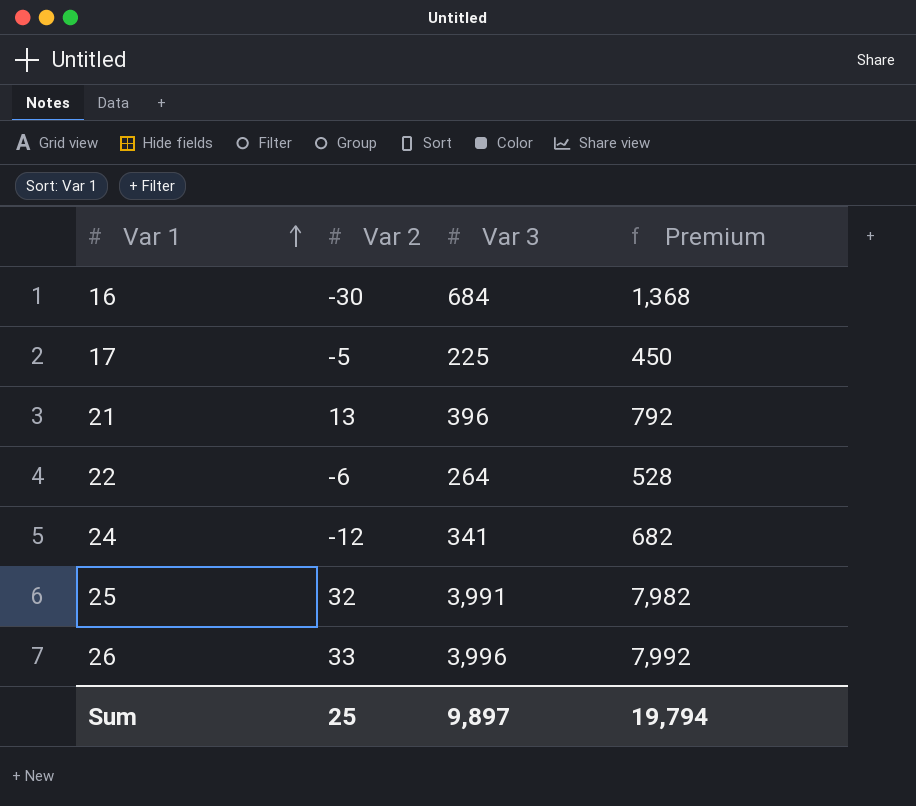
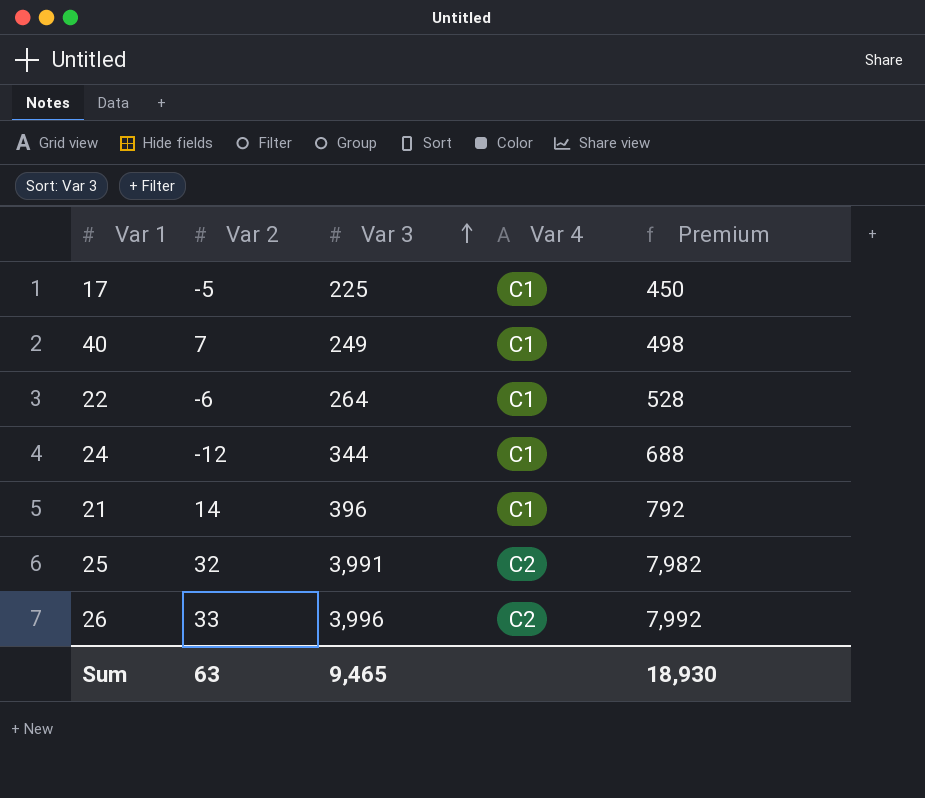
row order: Var 1 ascending -> Var 3 ascending
column Var 4 | position: none -> 4
row 16: -30 | 684 | 1,368 -> none
row 40: none -> 7 | 249 | C1 | 498
24 | Var 3: 341 -> 344
24 | Premium: 682 -> 688
21 | Var 2: 13 -> 14
Sum | Var 2: 25 -> 63
Sum | Var 3: 9,897 -> 9,465
Sum | Premium: 19,794 -> 18,930

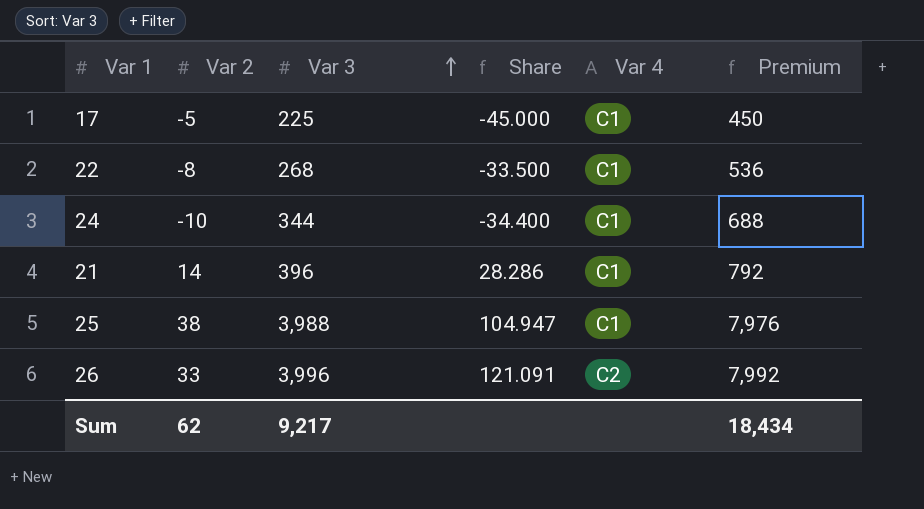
column Share | formula: none -> [Var 3] / [Var 2]
row 40: 7 | 249 | C1 | 498 -> none
22 | Var 2: -6 -> -8
22 | Var 3: 264 -> 268
22 | Premium: 528 -> 536
24 | Var 2: -12 -> -10
25 | Var 2: 32 -> 38
25 | Var 3: 3,991 -> 3,988
25 | Var 4: C2 -> C1
25 | Premium: 7,982 -> 7,976
Sum | Var 2: 63 -> 62
Sum | Var 3: 9,465 -> 9,217
Sum | Premium: 18,930 -> 18,434

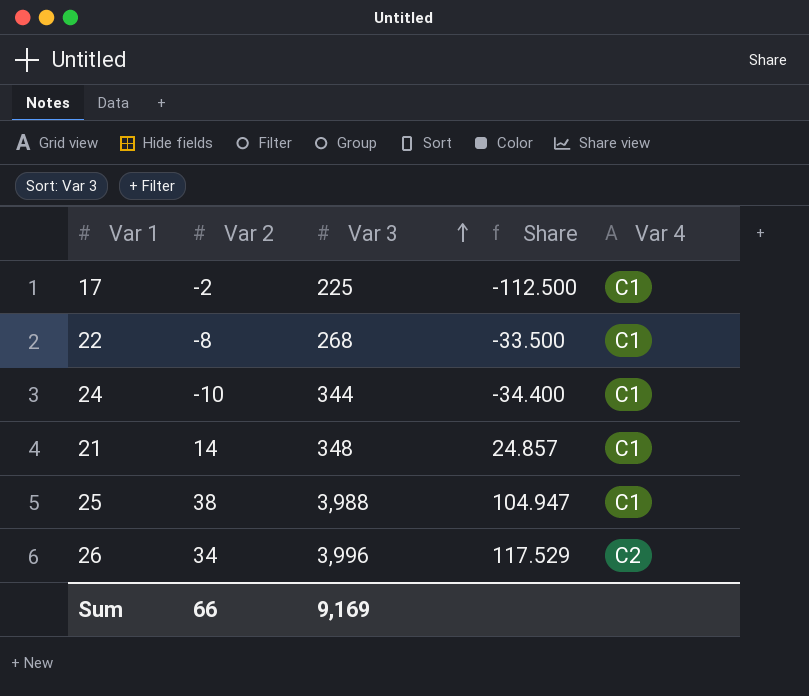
column Premium | formula: [Var 3] * 2 -> none
17 | Var 2: -5 -> -2
17 | Share: -45.000 -> -112.500
21 | Var 3: 396 -> 348
21 | Share: 28.286 -> 24.857
26 | Var 2: 33 -> 34
26 | Share: 121.091 -> 117.529
Sum | Var 2: 62 -> 66
Sum | Var 3: 9,217 -> 9,169

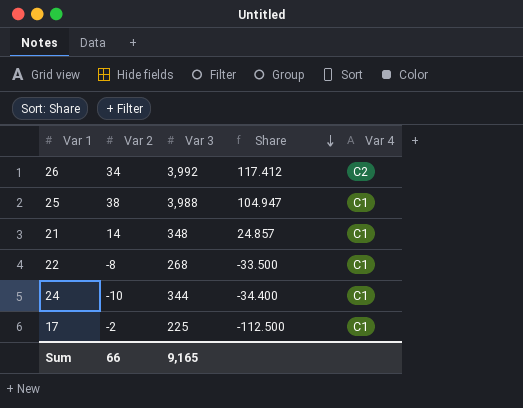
row order: Var 3 ascending -> Share descending
26 | Var 3: 3,996 -> 3,992
26 | Share: 117.529 -> 117.412
Sum | Var 3: 9,169 -> 9,165

